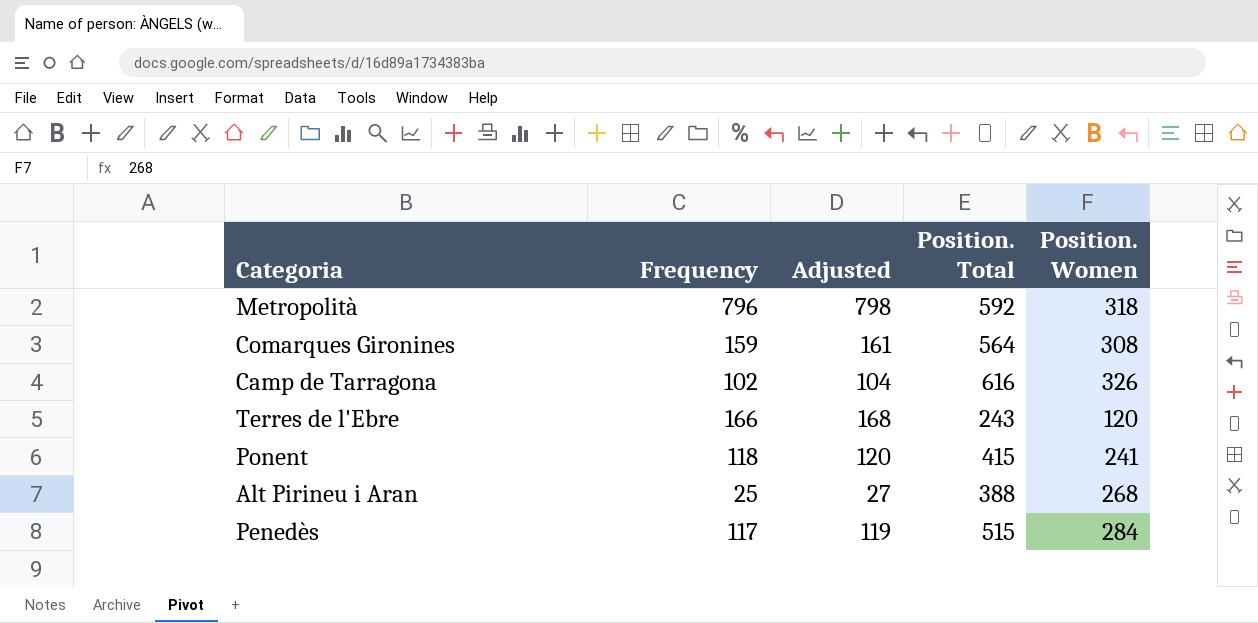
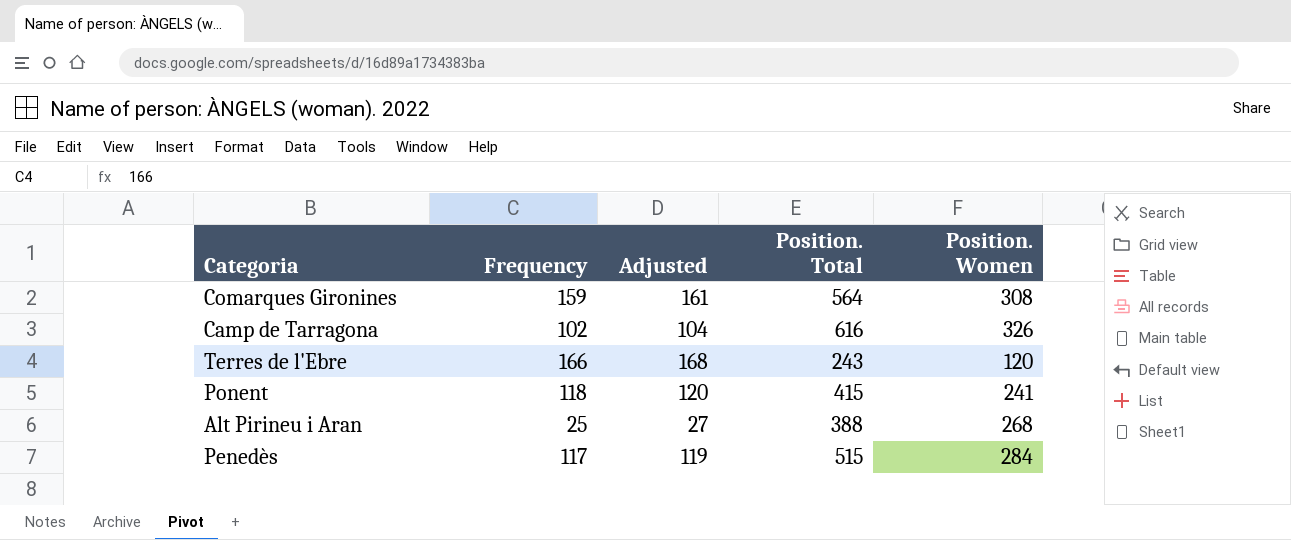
row Metropolità: 796 | 798 | 592 | 318 -> none

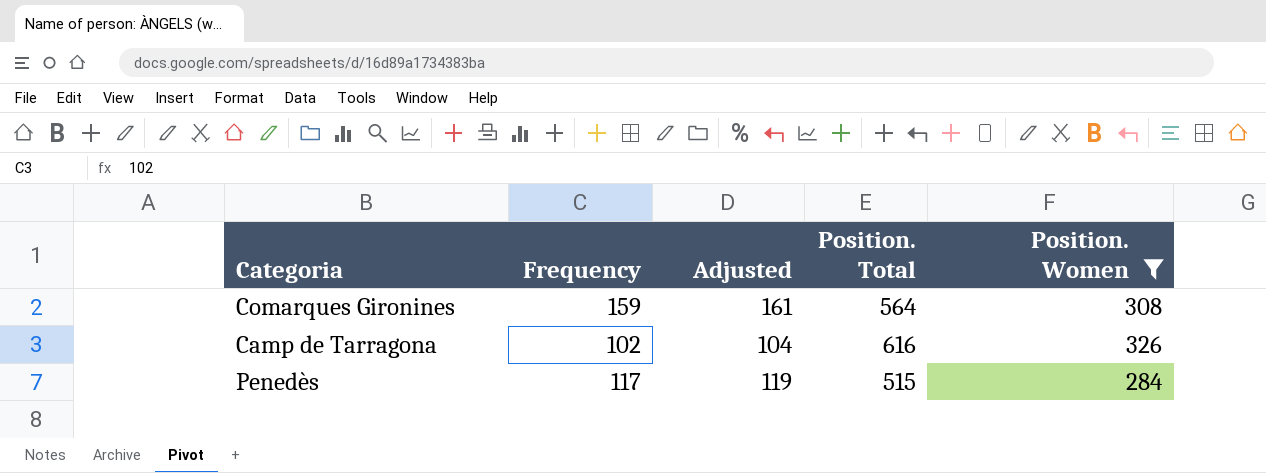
filter: none -> Position. Women >= 284

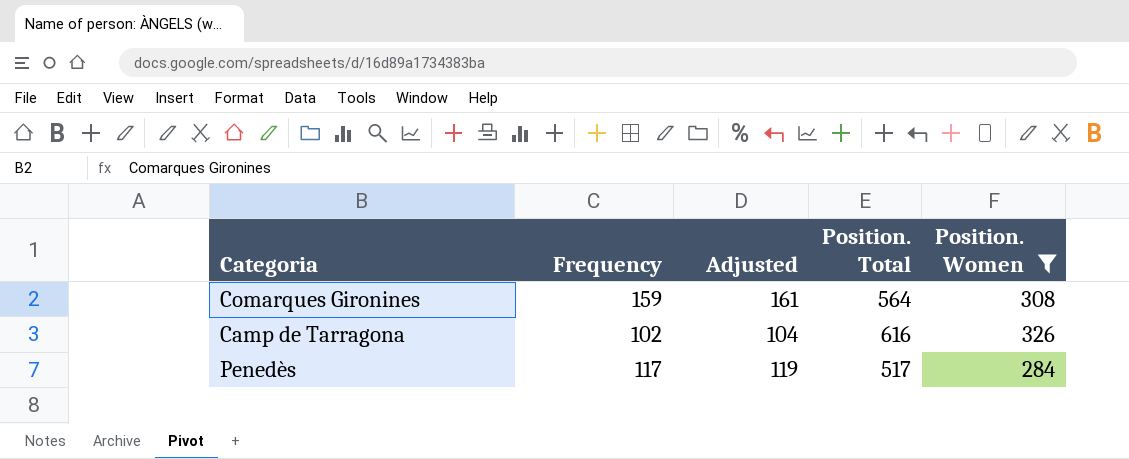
Penedès | Position. Total: 515 -> 517

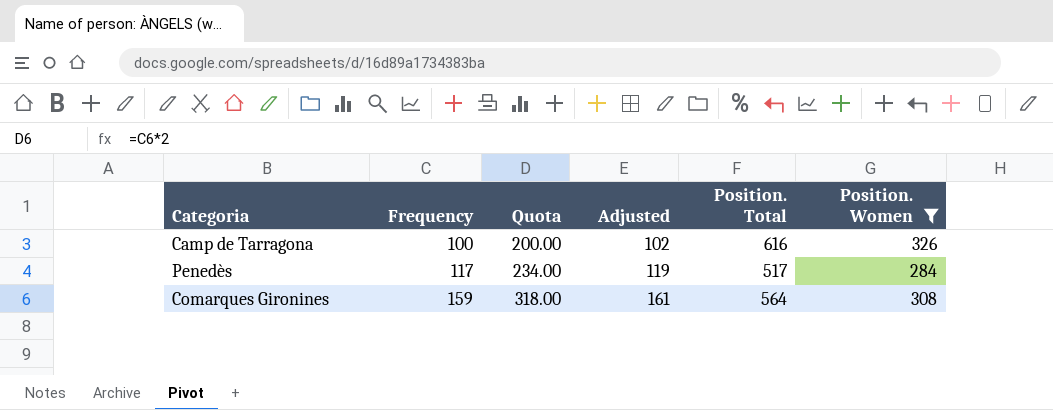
row order: none -> Frequency ascending
column Quota | formula: none -> [Frequency] * 2
Camp de Tarragona | Frequency: 102 -> 100
Camp de Tarragona | Adjusted: 104 -> 102

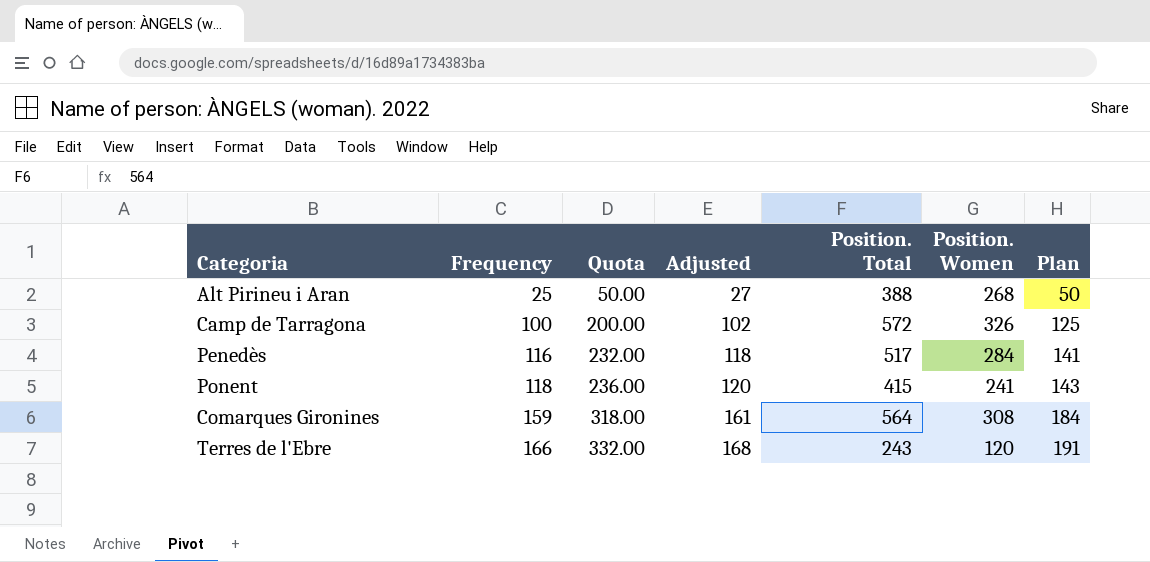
filter: Position. Women >= 284 -> none
column Plan | formula: none -> [Frequency] + 25
Camp de Tarragona | Position. Total: 616 -> 572
Penedès | Frequency: 117 -> 116
Penedès | Quota: 234.00 -> 232.00
Penedès | Adjusted: 119 -> 118

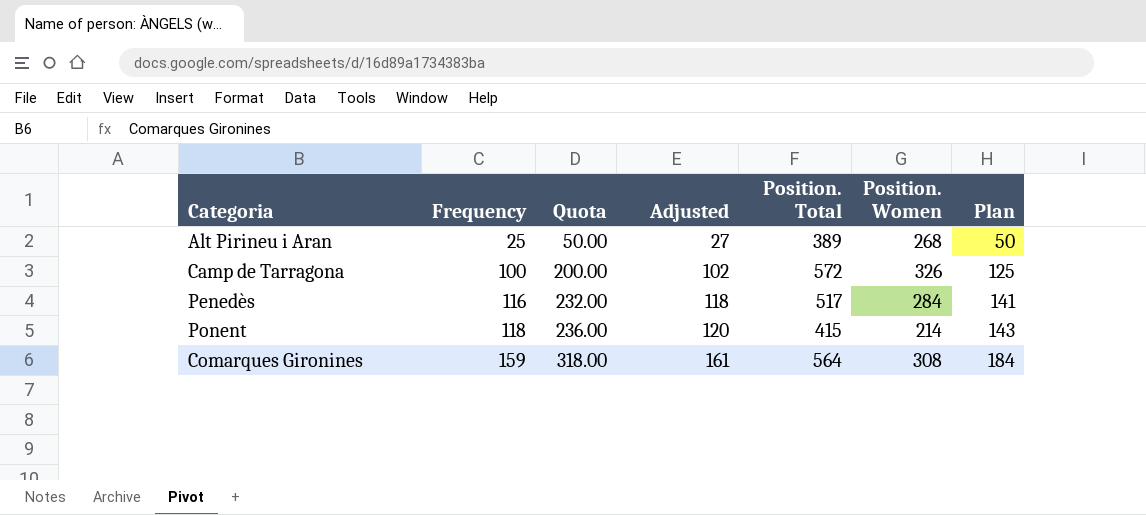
row Terres de l'Ebre: 166 | 332.00 | 168 | 243 | 120 | 191 -> none
Alt Pirineu i Aran | Position. Total: 388 -> 389
Ponent | Position. Women: 241 -> 214

